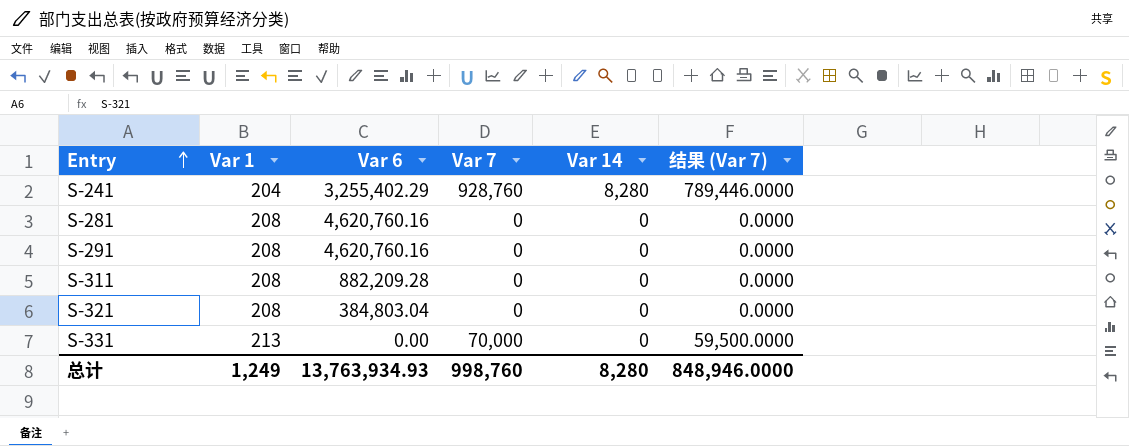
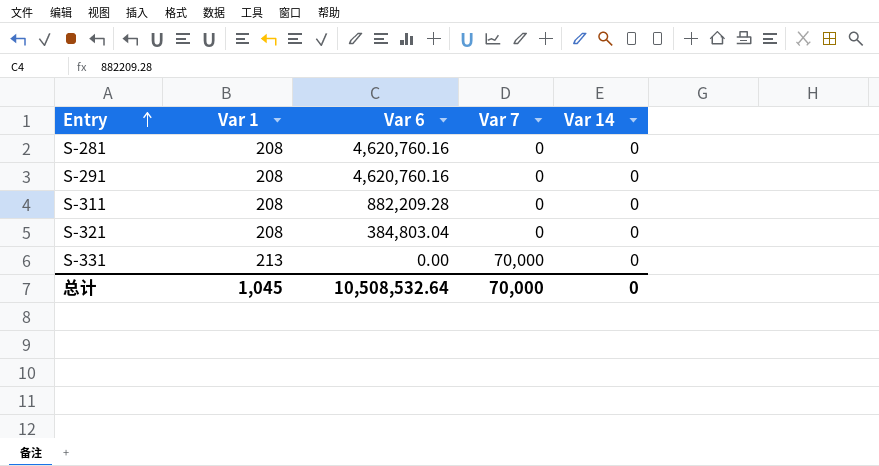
column 结果 (Var 7) | formula: [Var 7] * 0.85 -> none
row S-241: 204 | 3,255,402.29 | 928,760 | 8,280 | 789,446.0000 -> none
总计 | Var 1: 1,249 -> 1,045
总计 | Var 6: 13,763,934.93 -> 10,508,532.64
总计 | Var 7: 998,760 -> 70,000
总计 | Var 14: 8,280 -> 0

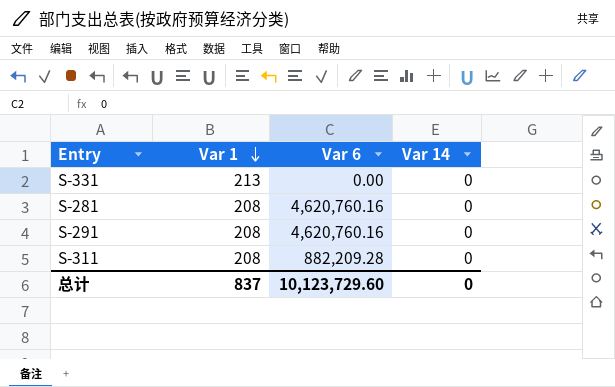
row order: Entry ascending -> Var 1 descending
column Var 7 | position: 4 -> none
row S-321: 208 | 384,803.04 | 0 | 0 -> none
总计 | Var 1: 1,045 -> 837
总计 | Var 6: 10,508,532.64 -> 10,123,729.60

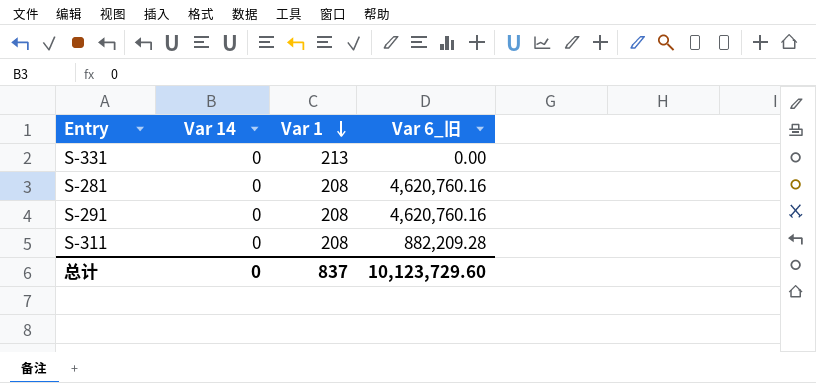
column Var 14 | position: 4 -> 2
column name: Var 6 -> Var 6_旧

